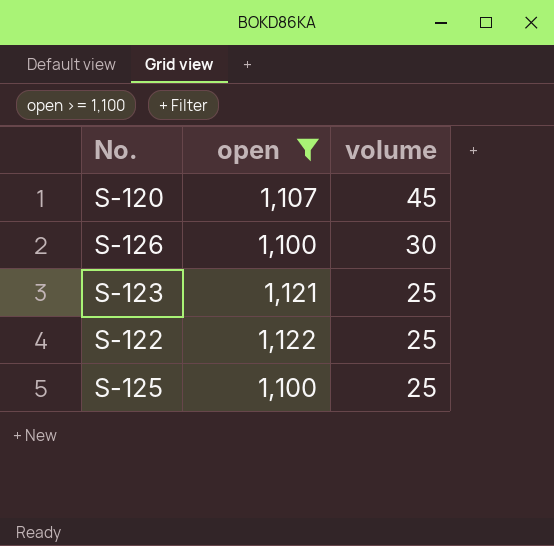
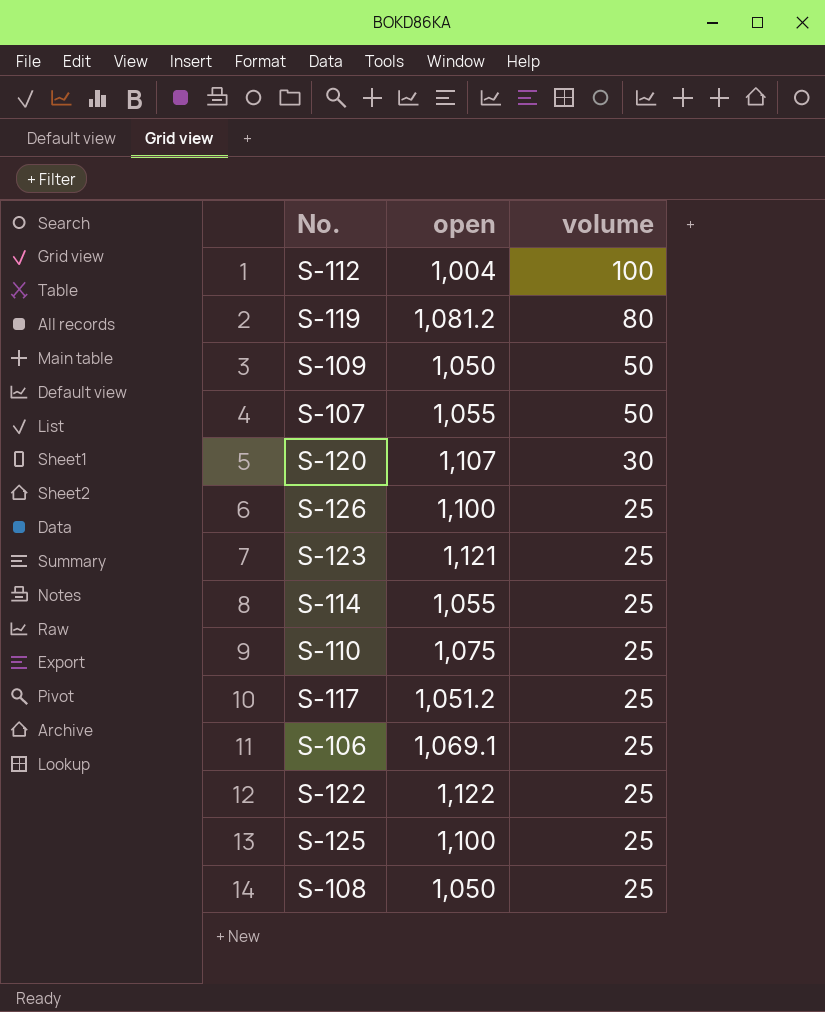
filter: open >= 1,100 -> none
S-120 | volume: 45 -> 30
S-126 | volume: 30 -> 25

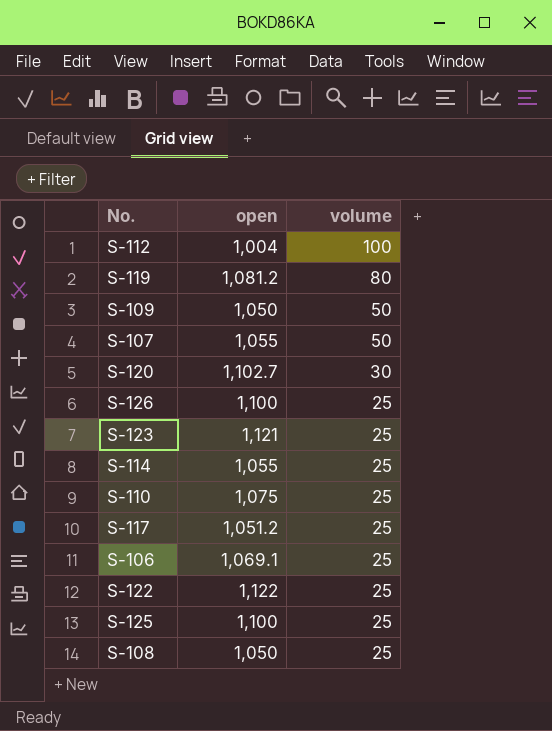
S-120 | open: 1,107 -> 1,102.7

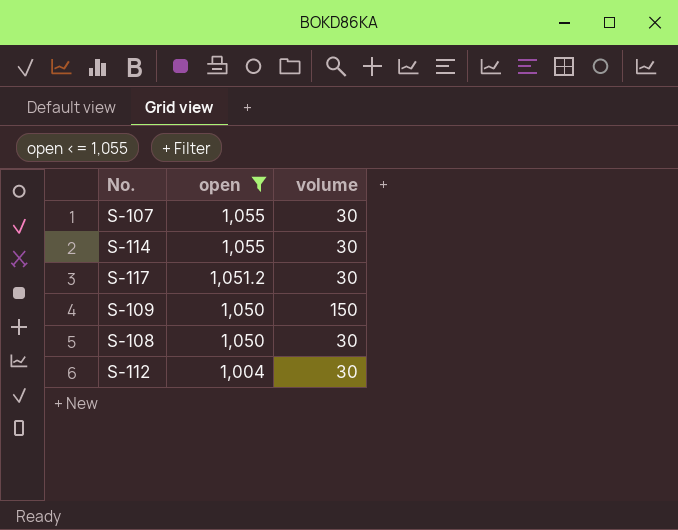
filter: none -> open <= 1,055
row order: volume descending -> open descending
S-107 | volume: 50 -> 30
S-114 | volume: 25 -> 30
S-117 | volume: 25 -> 30
S-109 | volume: 50 -> 150
S-108 | volume: 25 -> 30
S-112 | volume: 100 -> 30

